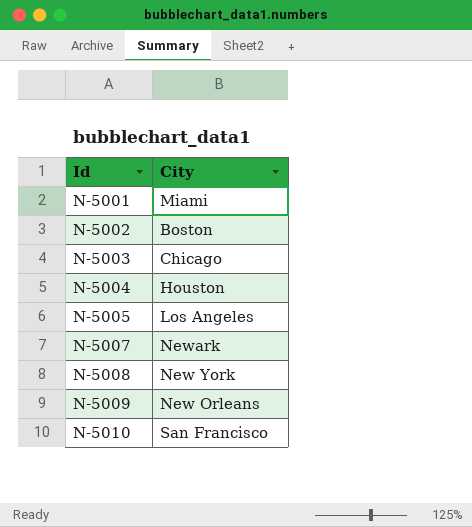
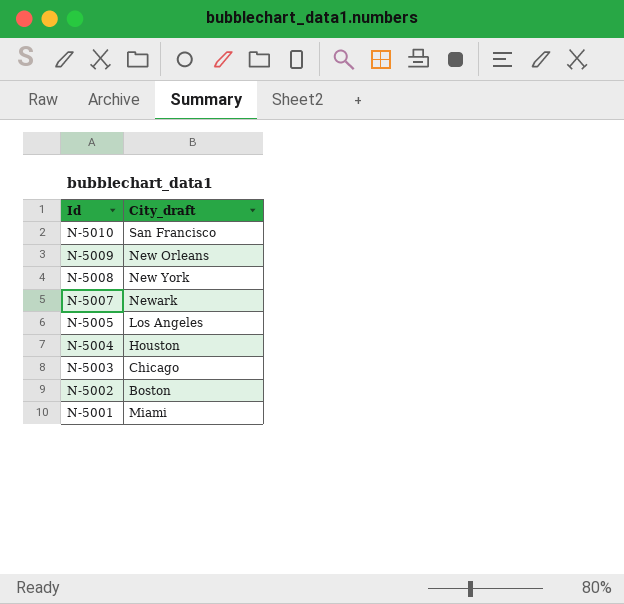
row order: Id ascending -> Id descending
column name: City -> City_draft

